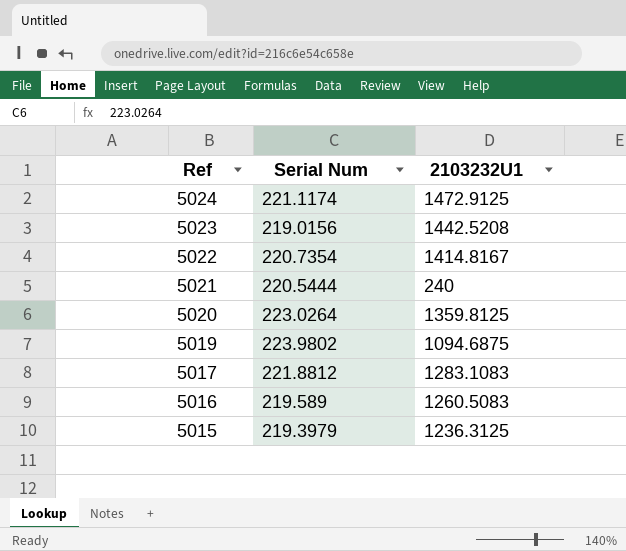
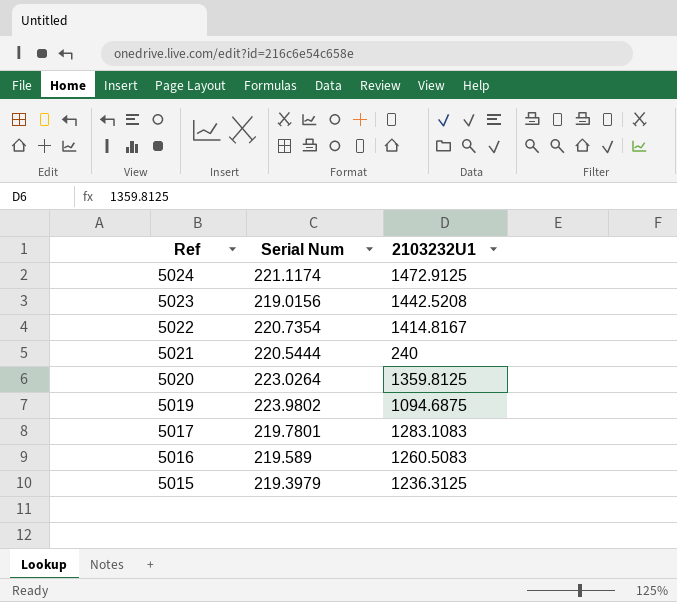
5017 | Serial Num: 221.8812 -> 219.7801

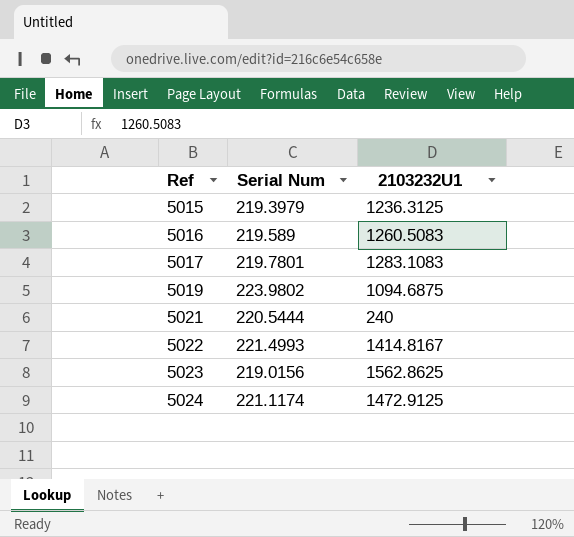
row order: Ref descending -> Ref ascending
row 5020: 223.0264 | 1359.8125 -> none
5022 | Serial Num: 220.7354 -> 221.4993
5023 | 2103232U1: 1442.5208 -> 1562.8625

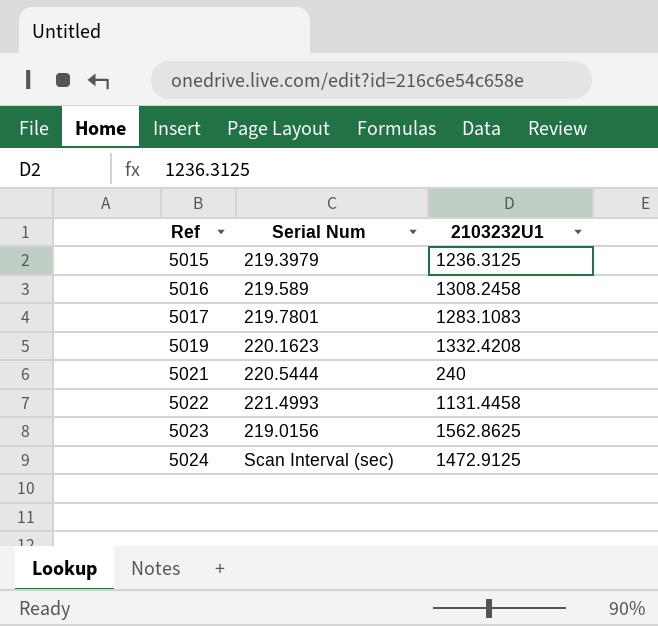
5016 | 2103232U1: 1260.5083 -> 1308.2458
5019 | Serial Num: 223.9802 -> 220.1623
5019 | 2103232U1: 1094.6875 -> 1332.4208
5022 | 2103232U1: 1414.8167 -> 1131.4458
5024 | Serial Num: 221.1174 -> Scan Interval (sec)

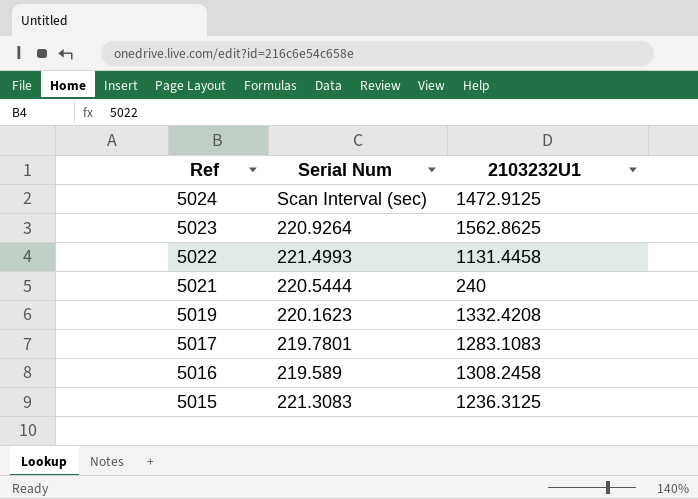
row order: Ref ascending -> Ref descending
5023 | Serial Num: 219.0156 -> 220.9264
5015 | Serial Num: 219.3979 -> 221.3083

